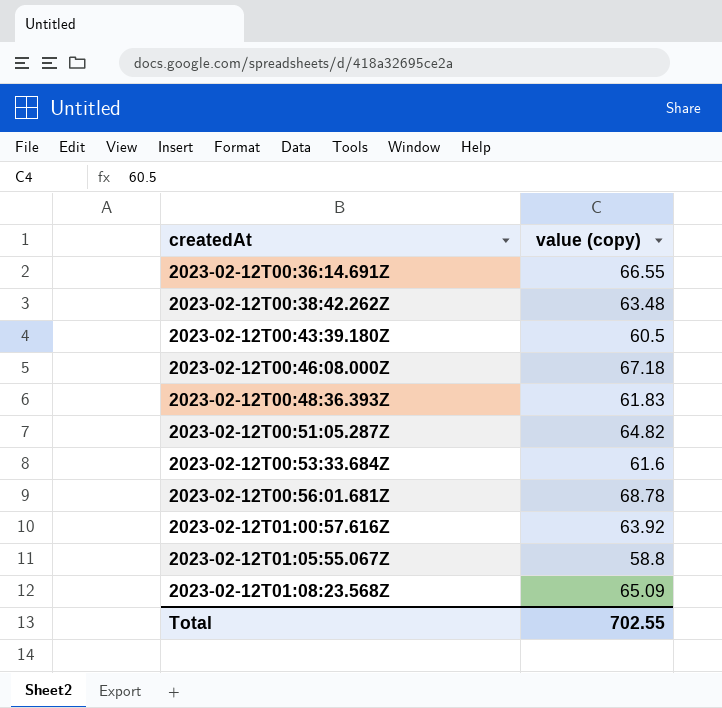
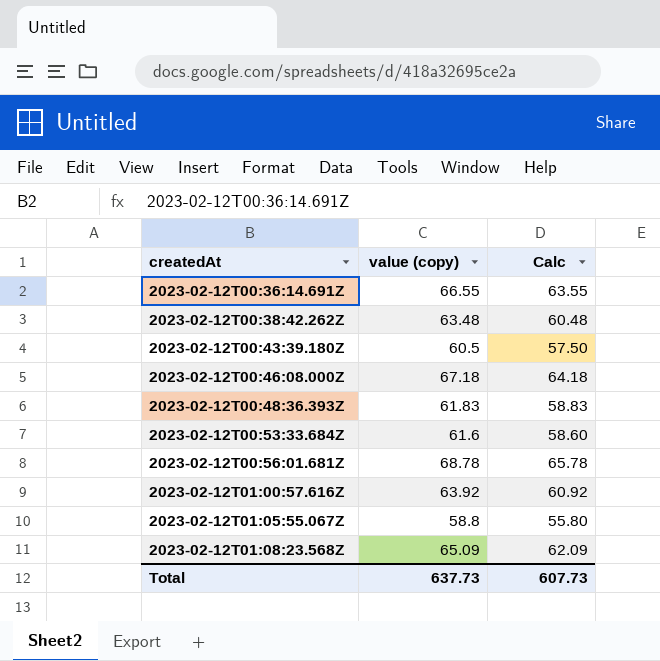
column Calc | formula: none -> [value (copy)] - 3
row 2023-02-12T00:51:05.287Z: 64.82 -> none
Total | value (copy): 702.55 -> 637.73

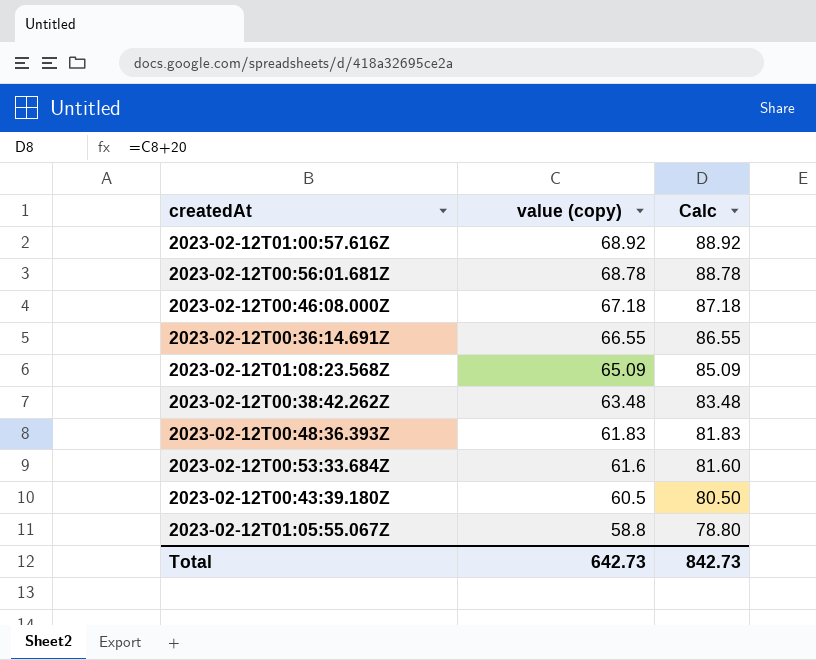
row order: createdAt ascending -> value (copy) descending
column Calc | formula: [value (copy)] - 3 -> [value (copy)] + 20
2023-02-12T01:00:57.616Z | value (copy): 63.92 -> 68.92
Total | value (copy): 637.73 -> 642.73
Total | Calc: 607.73 -> 842.73

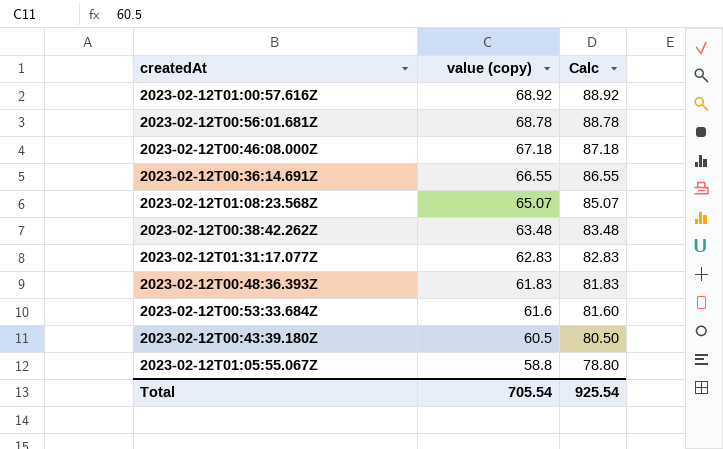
2023-02-12T01:08:23.568Z | value (copy): 65.09 -> 65.07
2023-02-12T01:08:23.568Z | Calc: 85.09 -> 85.07
row 2023-02-12T01:31:17.077Z: none -> 62.83 | 82.83
Total | value (copy): 642.73 -> 705.54
Total | Calc: 842.73 -> 925.54

